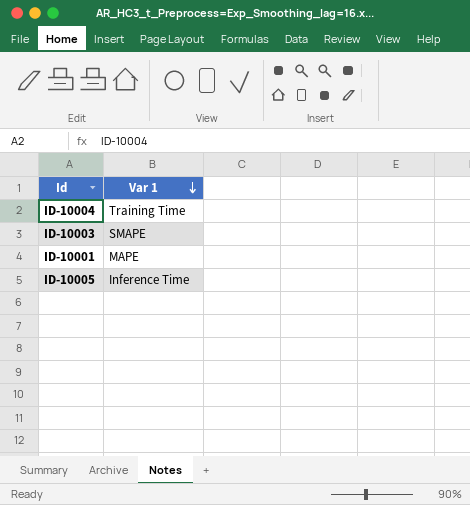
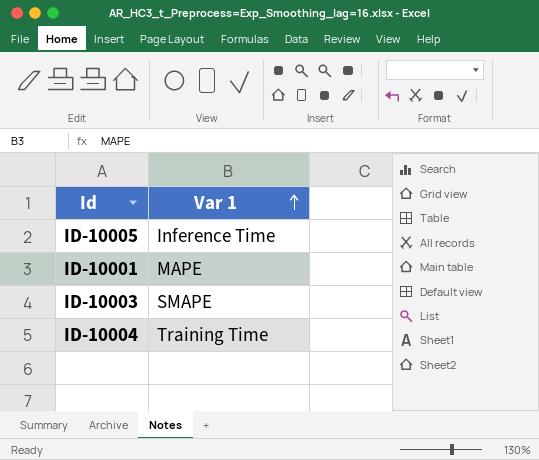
row order: Var 1 descending -> Var 1 ascending

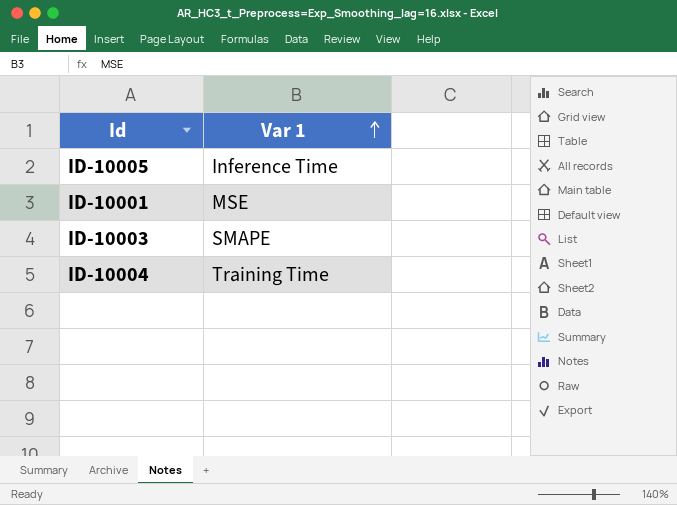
ID-10001 | Var 1: MAPE -> MSE

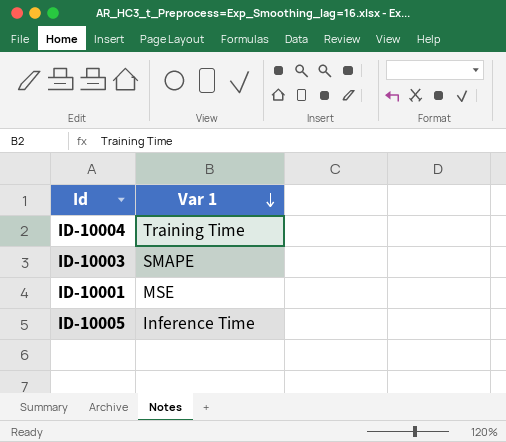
row order: Var 1 ascending -> Var 1 descending

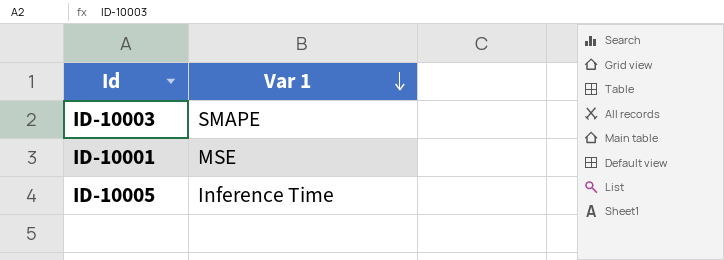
row ID-10004: Training Time -> none

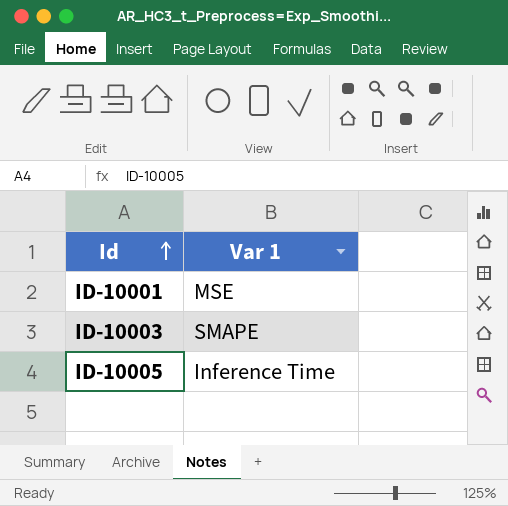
row order: Var 1 descending -> Id ascending

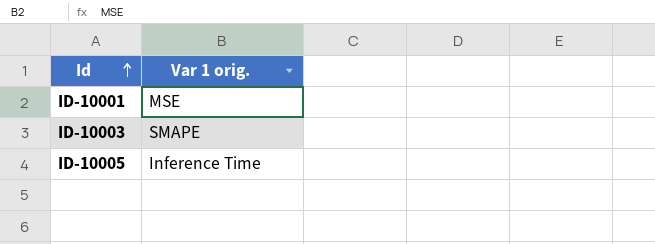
column name: Var 1 -> Var 1 orig.

